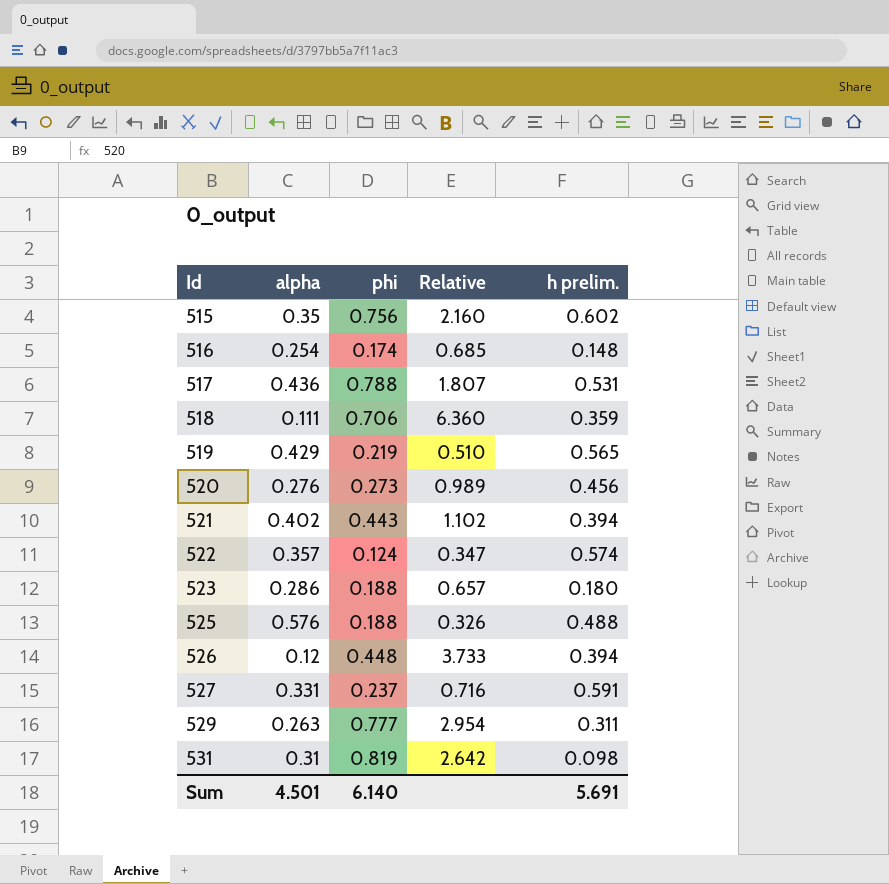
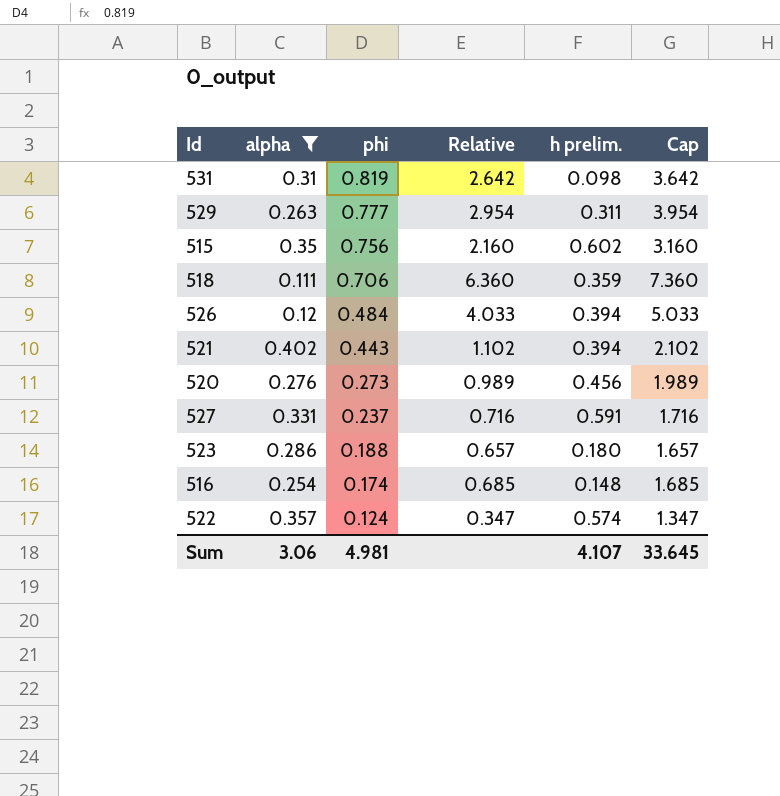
filter: none -> alpha <= 0.402
row order: Id ascending -> phi descending
column Cap | formula: none -> [Relative] + 1
526 | phi: 0.448 -> 0.484
526 | Relative: 3.733 -> 4.033
Sum | alpha: 4.501 -> 3.06
Sum | phi: 6.140 -> 4.981
Sum | h prelim.: 5.691 -> 4.107

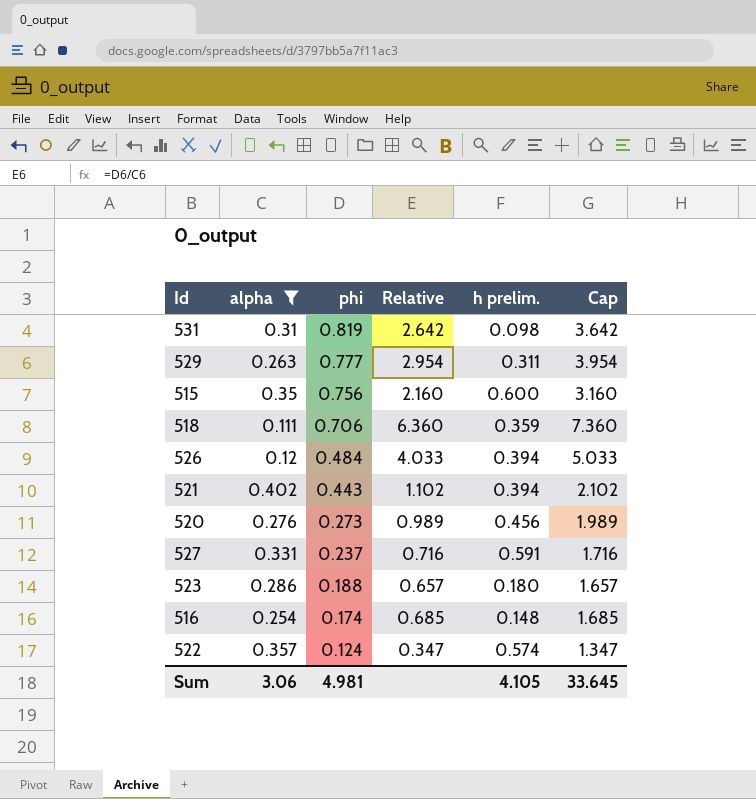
515 | h prelim.: 0.602 -> 0.600
Sum | h prelim.: 4.107 -> 4.105

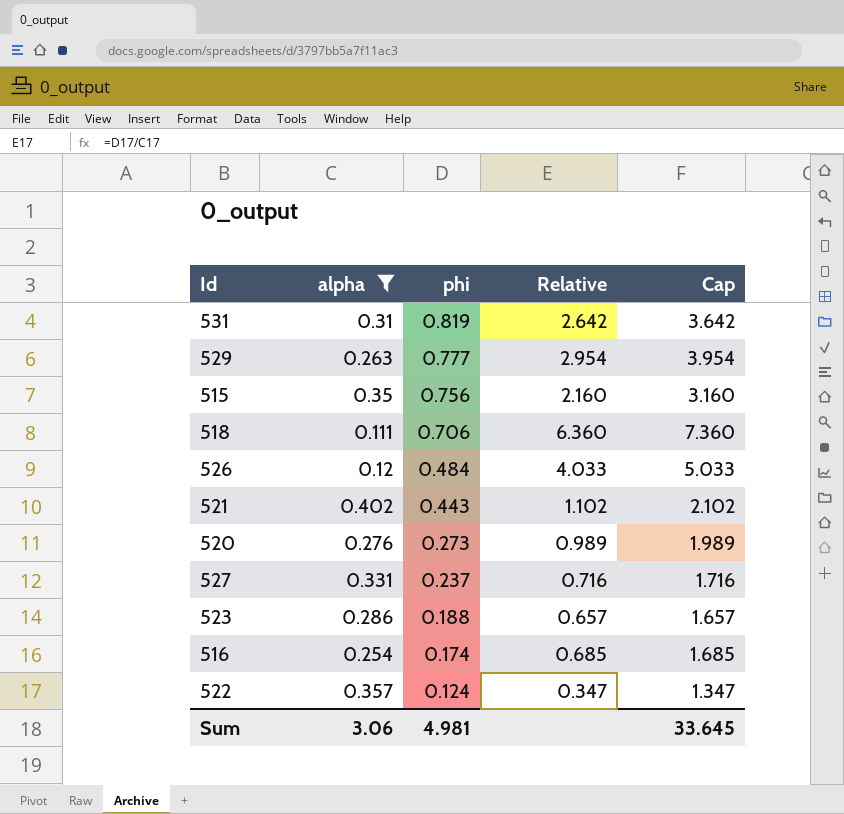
column h prelim. | position: 5 -> none

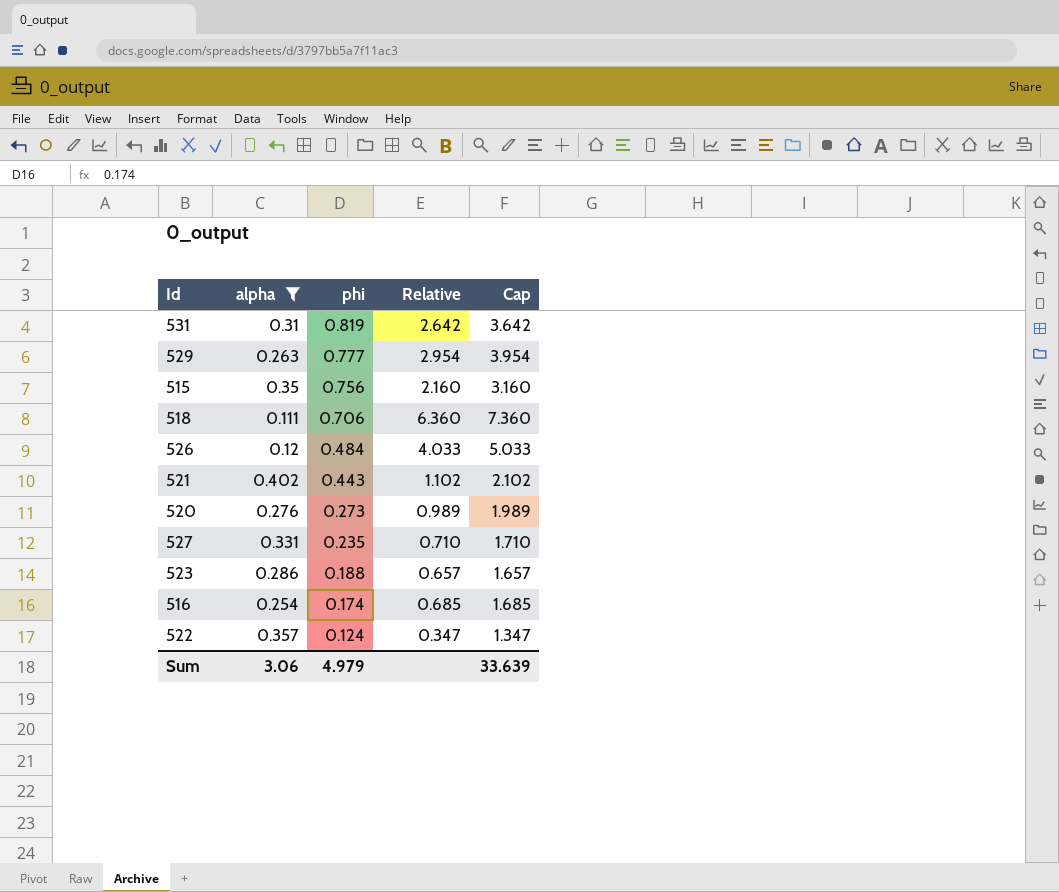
527 | phi: 0.237 -> 0.235
527 | Relative: 0.716 -> 0.710
527 | Cap: 1.716 -> 1.710
Sum | phi: 4.981 -> 4.979
Sum | Cap: 33.645 -> 33.639

